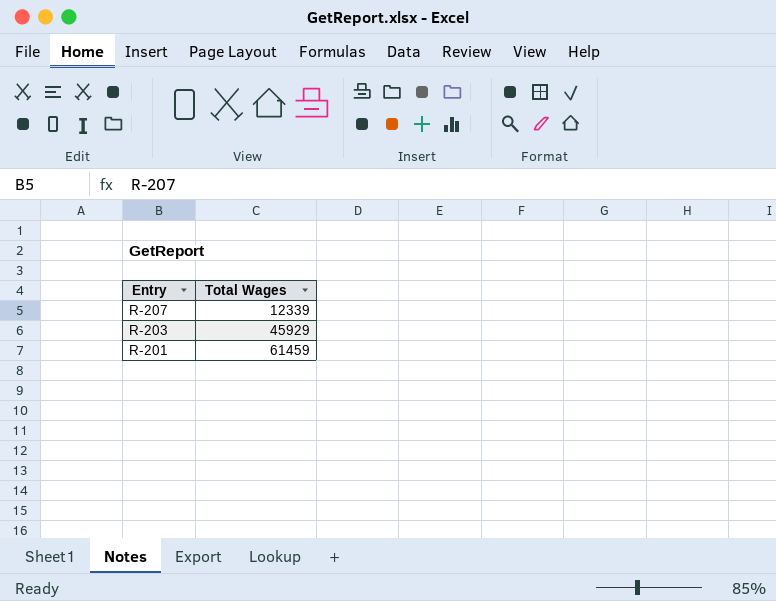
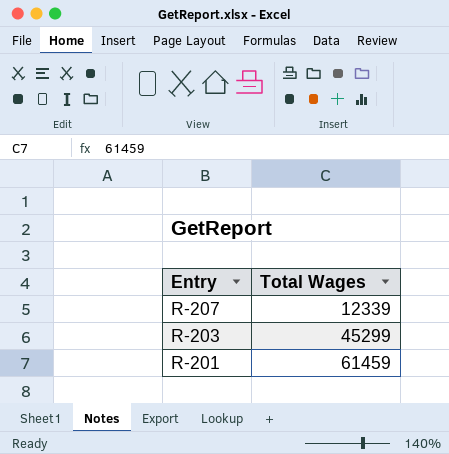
R-203 | Total Wages: 45929 -> 45299

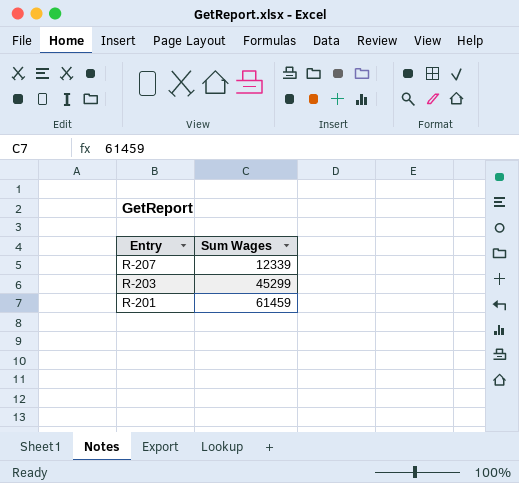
column name: Total Wages -> Sum Wages

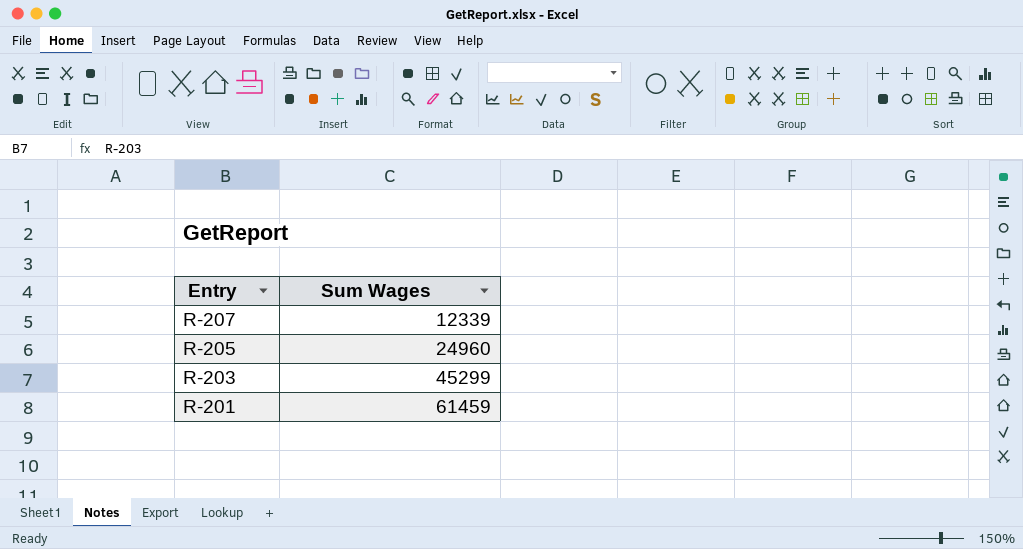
row R-205: none -> 24960

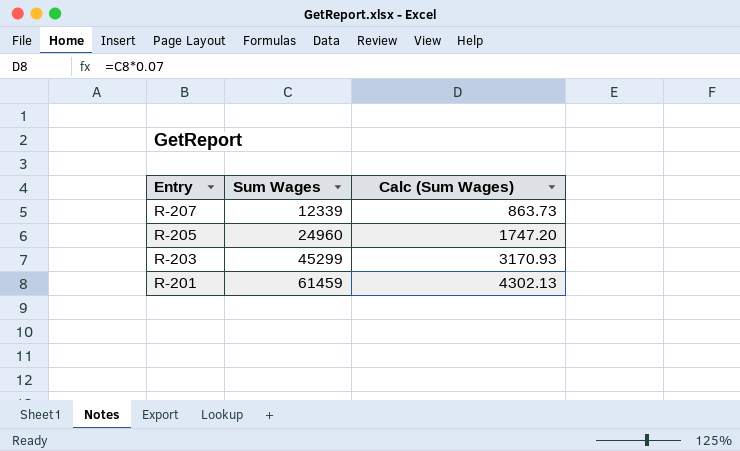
column Calc (Sum Wages) | formula: none -> [Sum Wages] * 0.07

